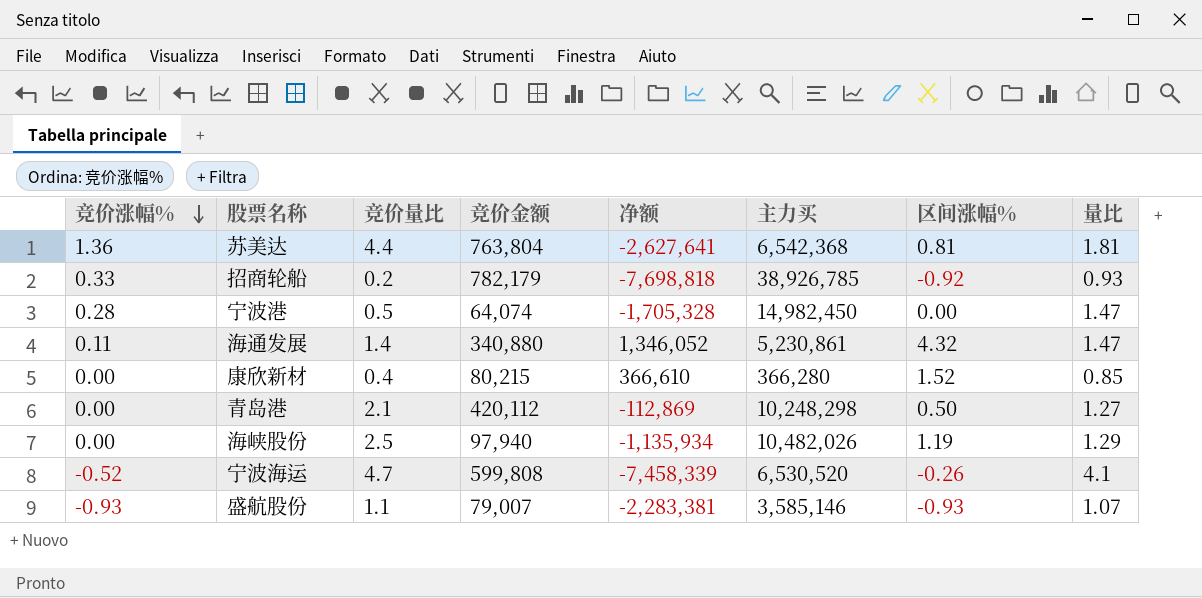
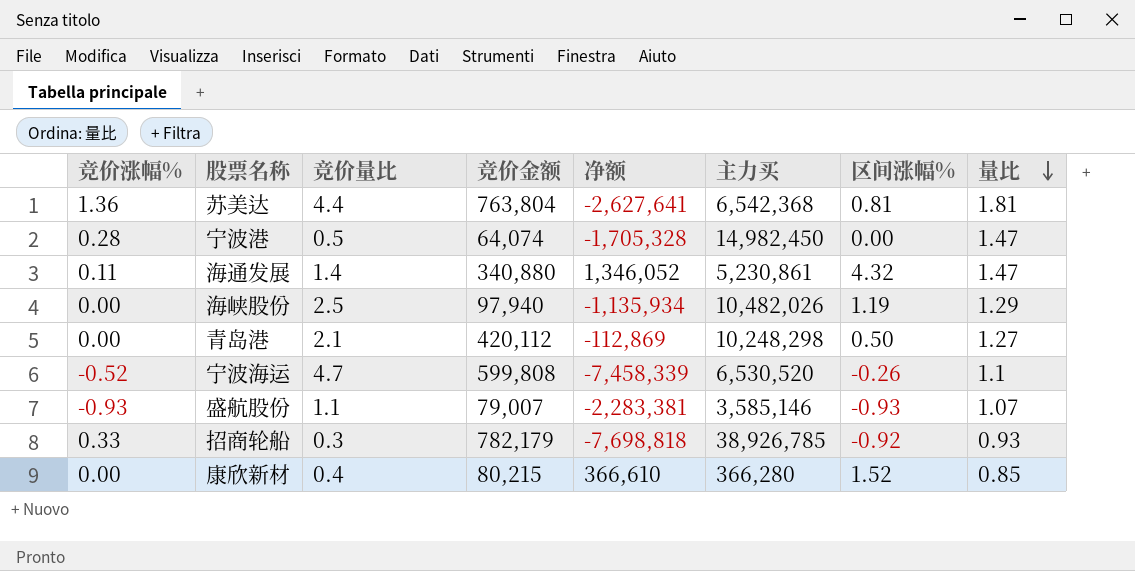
row order: 竞价涨幅% descending -> 量比 descending
宁波海运 | 量比: 4.1 -> 1.1
招商轮船 | 竞价量比: 0.2 -> 0.3

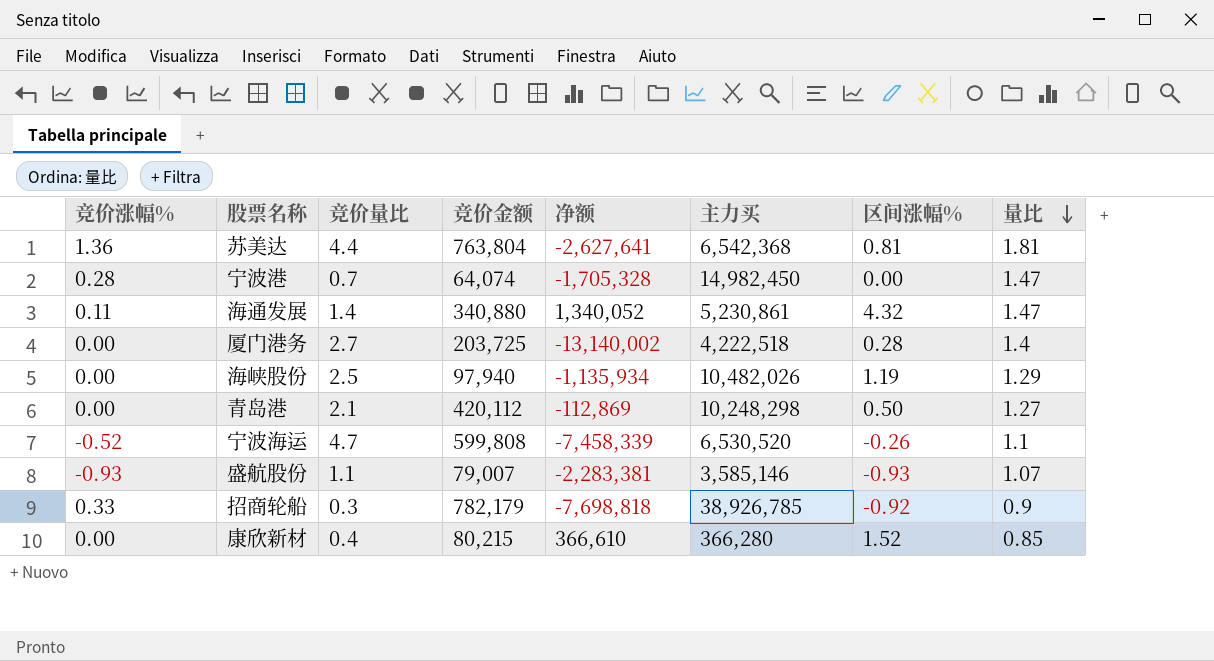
宁波港 | 竞价量比: 0.5 -> 0.7
海通发展 | 净额: 1,346,052 -> 1,340,052
row 厦门港务: none -> 0.00 | 2.7 | 203,725 | -13,140,002 | 4,222,518 | 0.28 | 1.4
招商轮船 | 量比: 0.93 -> 0.9

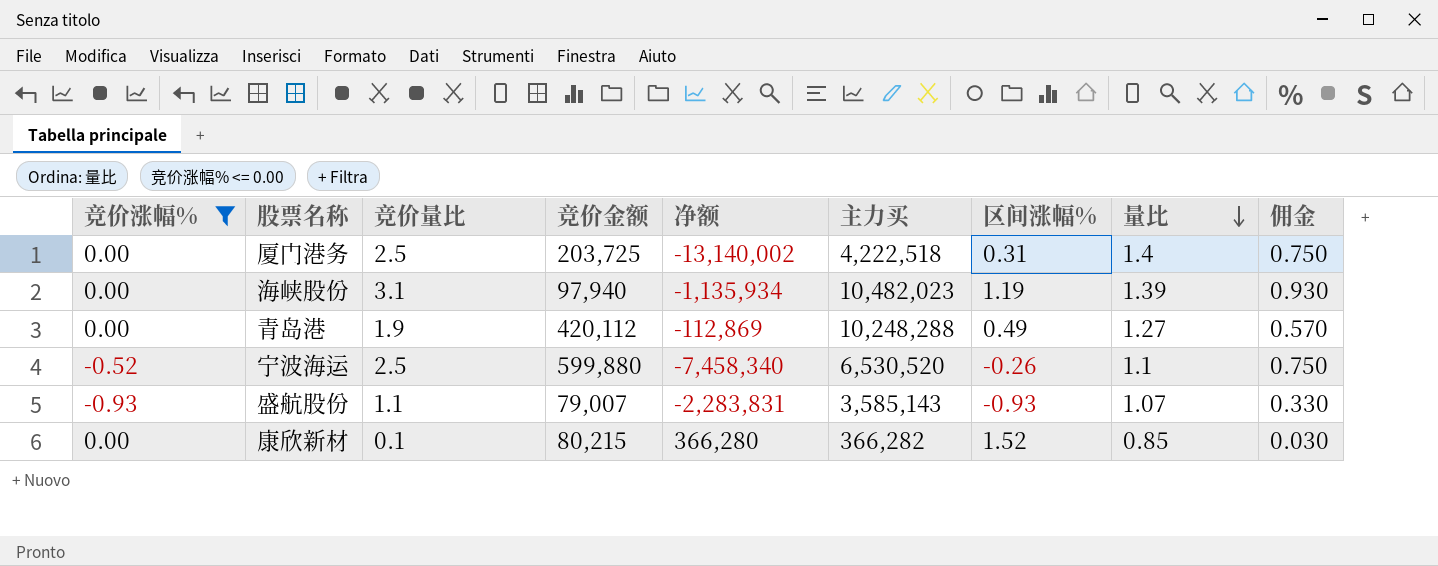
filter: none -> 竞价涨幅% <= 0.00
column 佣金 | formula: none -> [竞价量比] * 0.3
厦门港务 | 竞价量比: 2.7 -> 2.5
厦门港务 | 区间涨幅%: 0.28 -> 0.31
海峡股份 | 竞价量比: 2.5 -> 3.1
海峡股份 | 主力买: 10,482,026 -> 10,482,023
海峡股份 | 量比: 1.29 -> 1.39
青岛港 | 竞价量比: 2.1 -> 1.9
青岛港 | 主力买: 10,248,298 -> 10,248,288
青岛港 | 区间涨幅%: 0.50 -> 0.49
宁波海运 | 竞价量比: 4.7 -> 2.5
宁波海运 | 竞价金额: 599,808 -> 599,880
宁波海运 | 净额: -7,458,339 -> -7,458,340
盛航股份 | 净额: -2,283,381 -> -2,283,831
盛航股份 | 主力买: 3,585,146 -> 3,585,143
康欣新材 | 竞价量比: 0.4 -> 0.1
康欣新材 | 净额: 366,610 -> 366,280
康欣新材 | 主力买: 366,280 -> 366,282

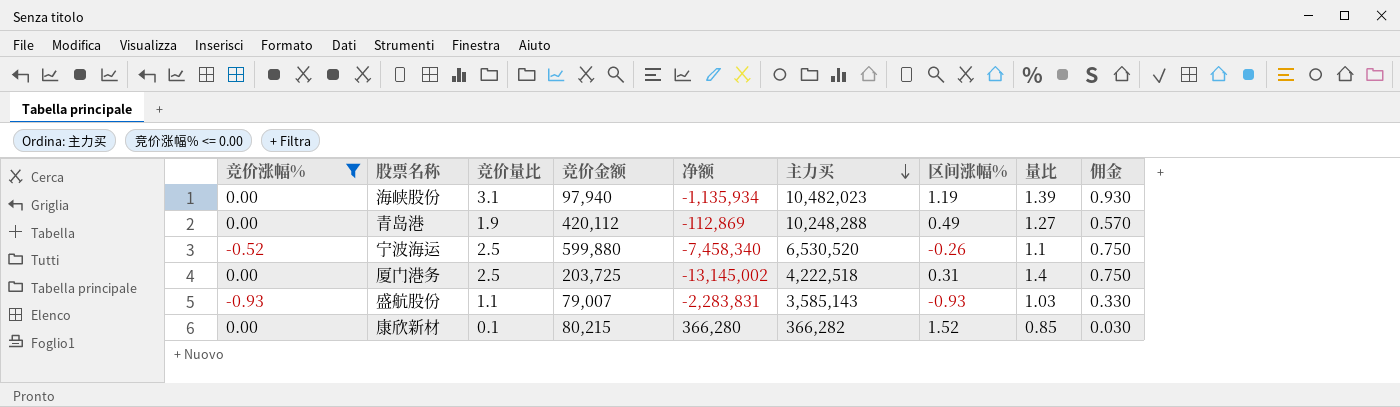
row order: 量比 descending -> 主力买 descending
厦门港务 | 净额: -13,140,002 -> -13,145,002
盛航股份 | 量比: 1.07 -> 1.03

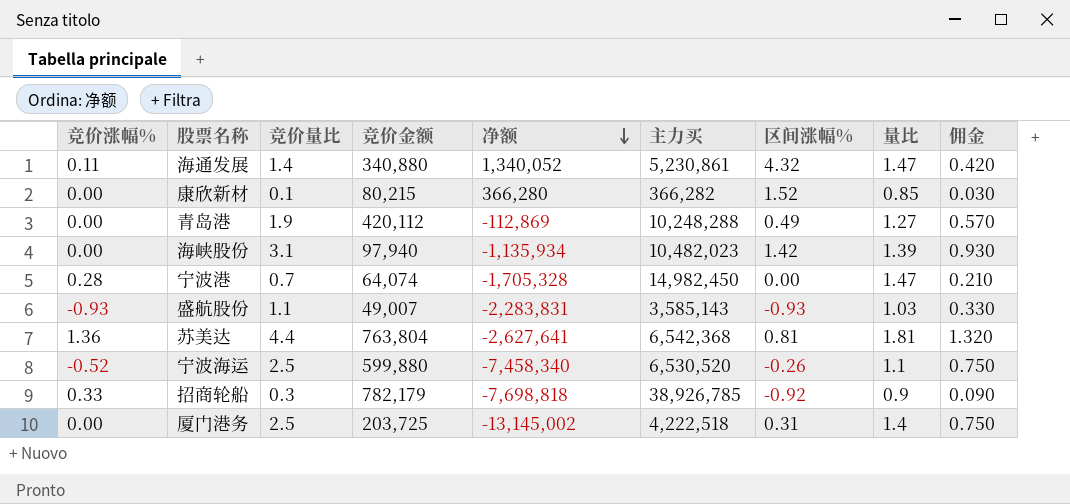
filter: 竞价涨幅% <= 0.00 -> none
row order: 主力买 descending -> 净额 descending
海峡股份 | 区间涨幅%: 1.19 -> 1.42
盛航股份 | 竞价金额: 79,007 -> 49,007

